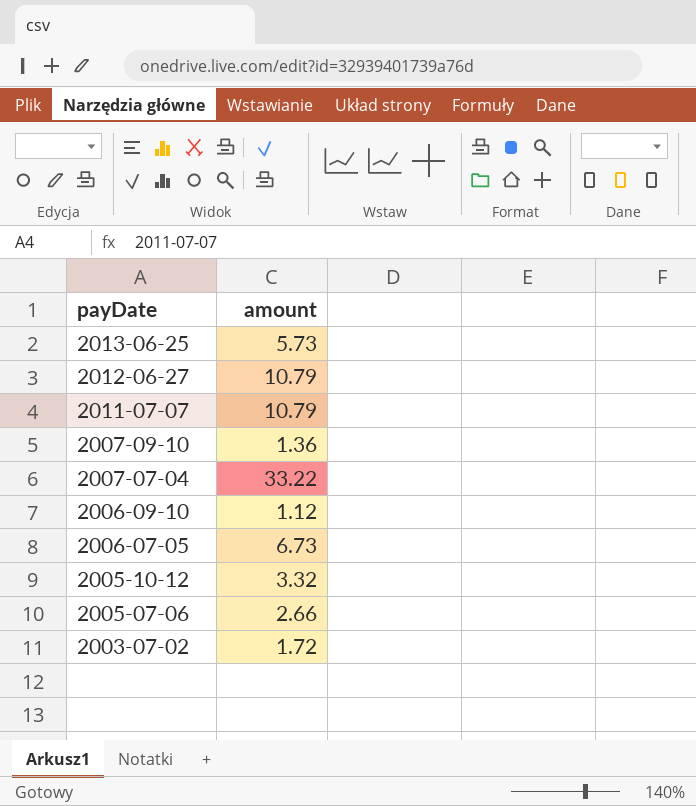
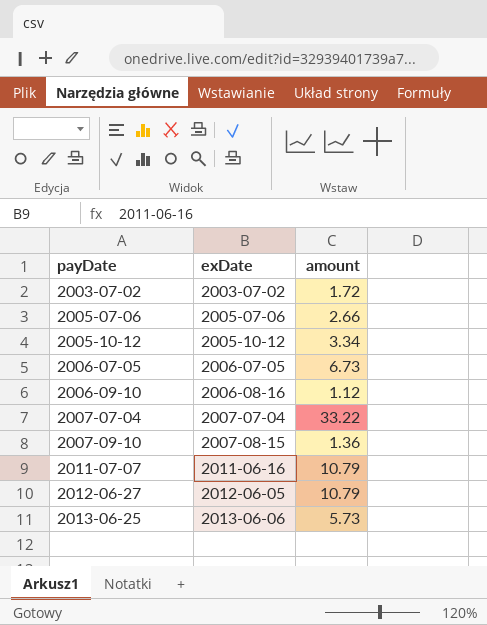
row order: payDate descending -> payDate ascending
column exDate | position: none -> 2
2005-10-12 | amount: 3.32 -> 3.34

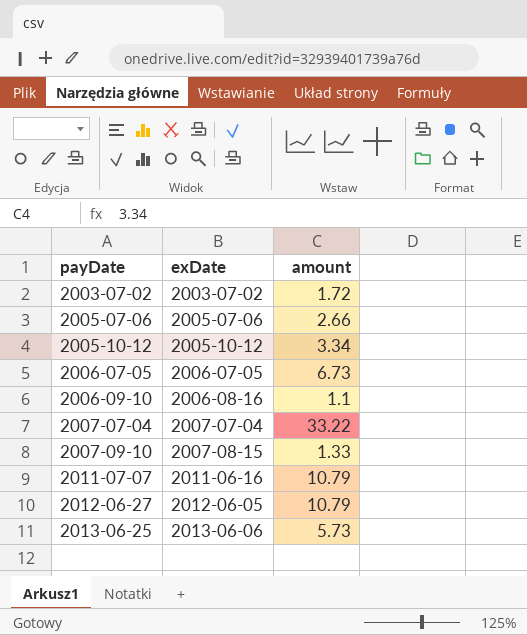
2006-09-10 | amount: 1.12 -> 1.1
2007-09-10 | amount: 1.36 -> 1.33

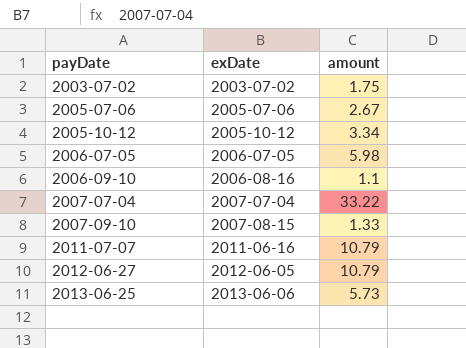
2003-07-02 | amount: 1.72 -> 1.75
2005-07-06 | amount: 2.66 -> 2.67
2006-07-05 | amount: 6.73 -> 5.98

